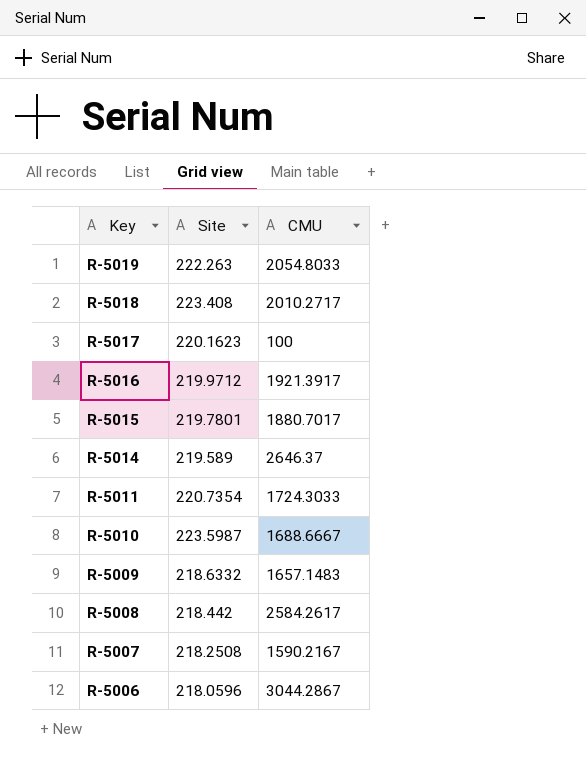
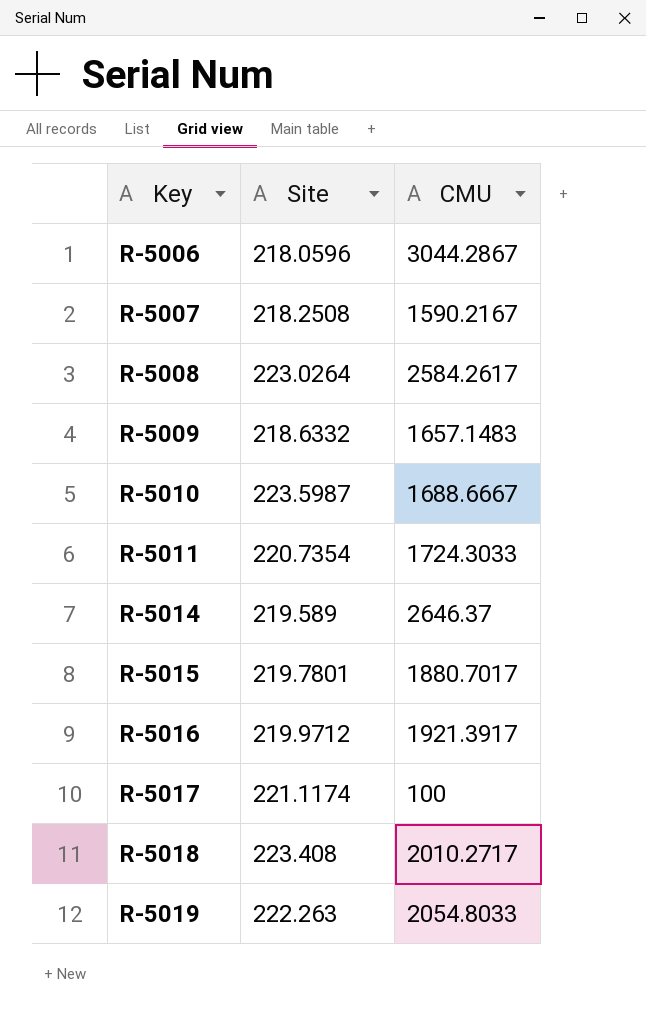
row order: Key descending -> Key ascending
R-5008 | Site: 218.442 -> 223.0264
R-5017 | Site: 220.1623 -> 221.1174

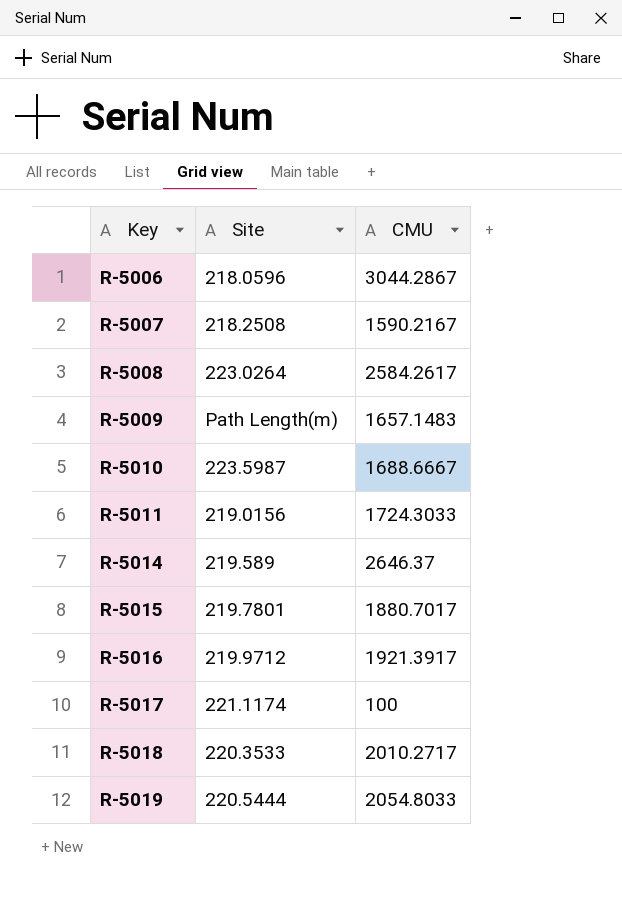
R-5009 | Site: 218.6332 -> Path Length(m)
R-5011 | Site: 220.7354 -> 219.0156
R-5018 | Site: 223.408 -> 220.3533
R-5019 | Site: 222.263 -> 220.5444

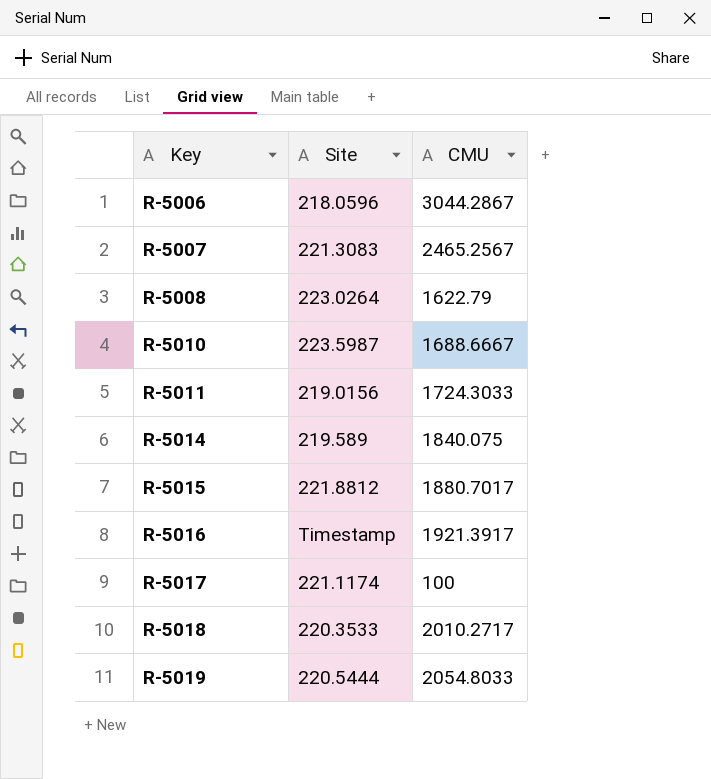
row R-5009: Path Length(m) | 1657.1483 -> none
R-5007 | Site: 218.2508 -> 221.3083
R-5007 | CMU: 1590.2167 -> 2465.2567
R-5008 | CMU: 2584.2617 -> 1622.79
R-5014 | CMU: 2646.37 -> 1840.075
R-5015 | Site: 219.7801 -> 221.8812
R-5016 | Site: 219.9712 -> Timestamp

